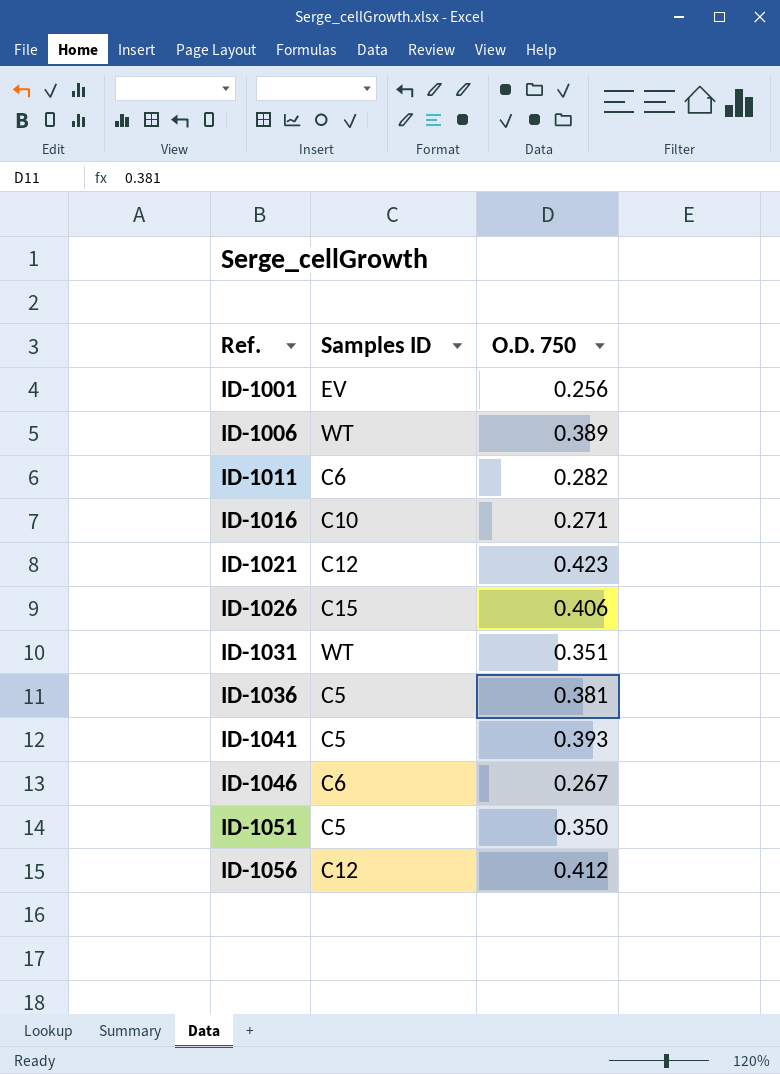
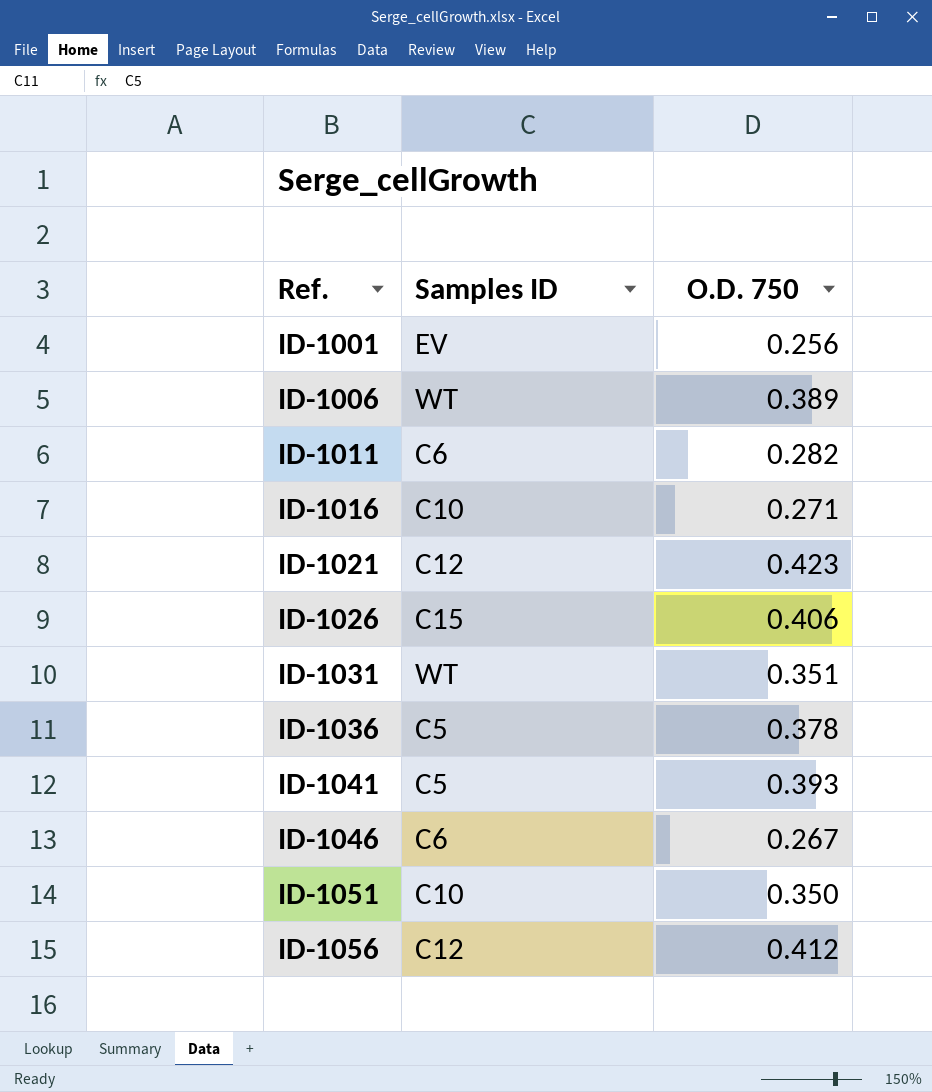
ID-1036 | O.D. 750: 0.381 -> 0.378
ID-1051 | Samples ID: C5 -> C10

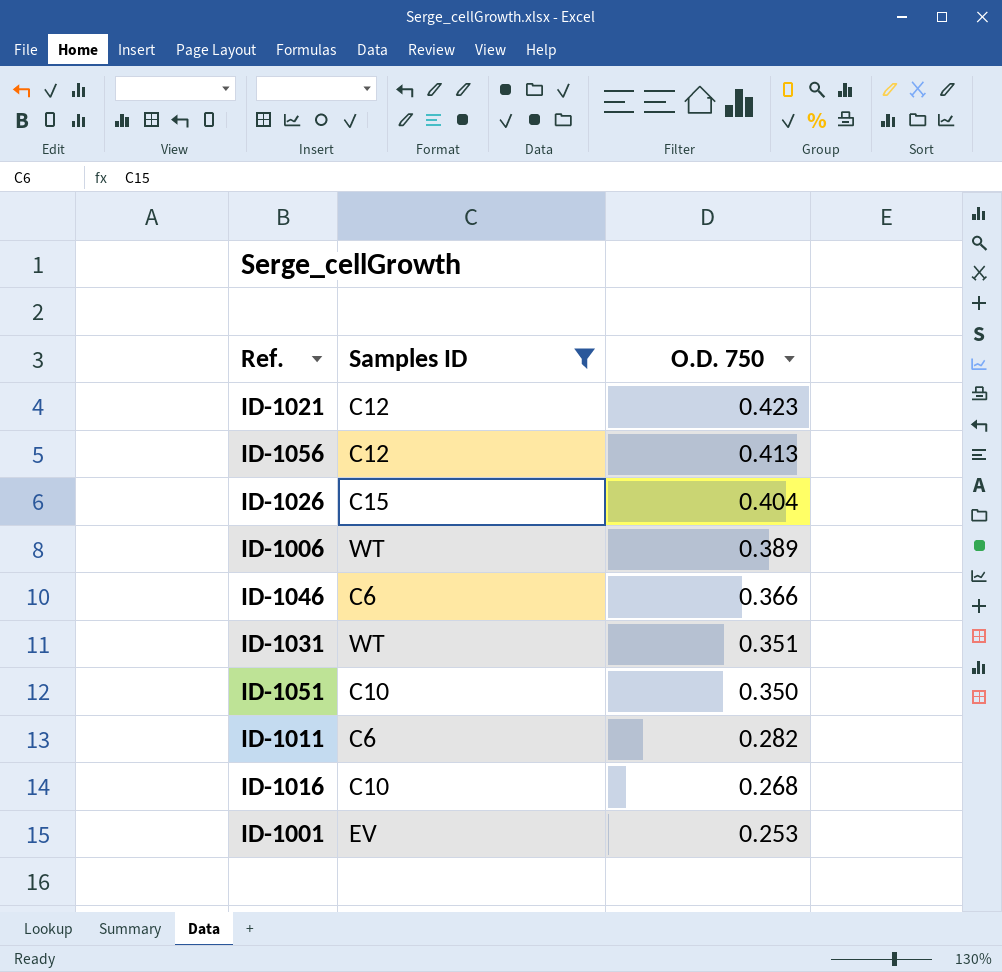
filter: none -> Samples ID != C5
row order: Ref. ascending -> O.D. 750 descending
ID-1056 | O.D. 750: 0.412 -> 0.413
ID-1026 | O.D. 750: 0.406 -> 0.404
ID-1046 | O.D. 750: 0.267 -> 0.366
ID-1016 | O.D. 750: 0.271 -> 0.268
ID-1001 | O.D. 750: 0.256 -> 0.253

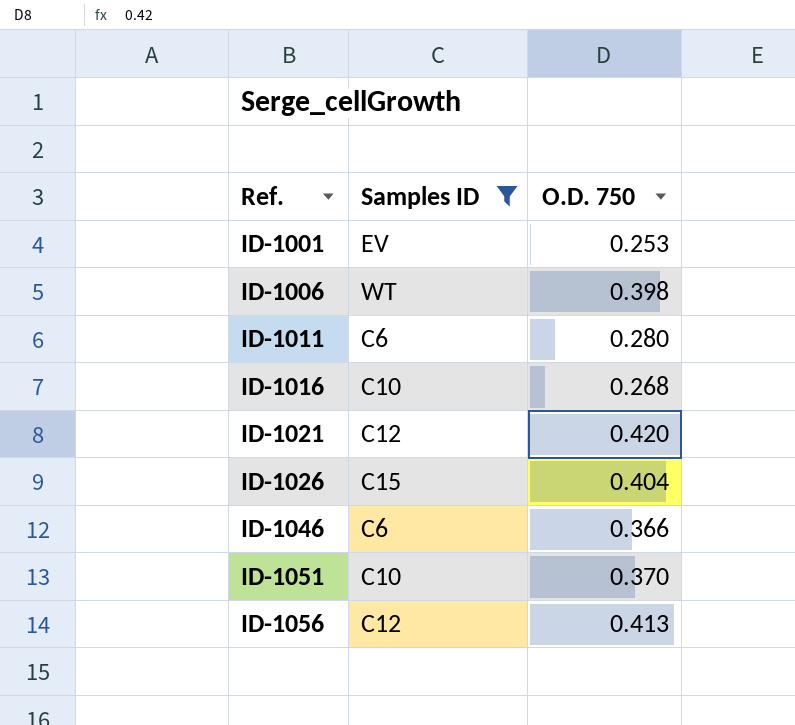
row order: O.D. 750 descending -> Ref. ascending
row ID-1031: WT | 0.351 -> none
ID-1006 | O.D. 750: 0.389 -> 0.398
ID-1011 | O.D. 750: 0.282 -> 0.280
ID-1021 | O.D. 750: 0.423 -> 0.420
ID-1051 | O.D. 750: 0.350 -> 0.370

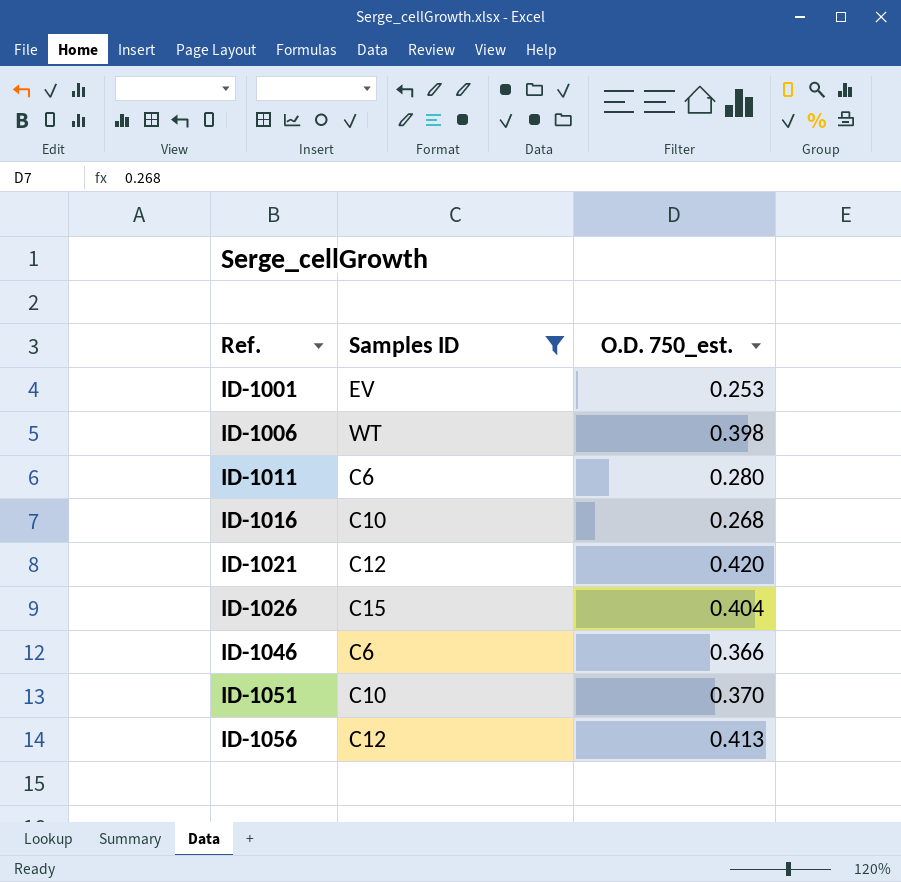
column name: O.D. 750 -> O.D. 750_est.

